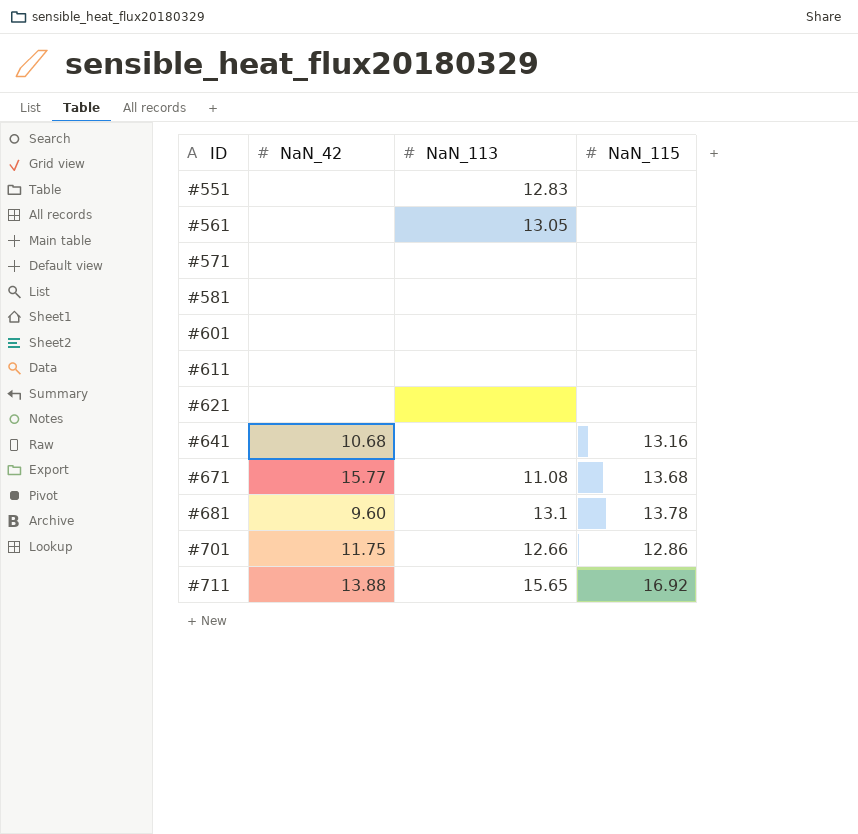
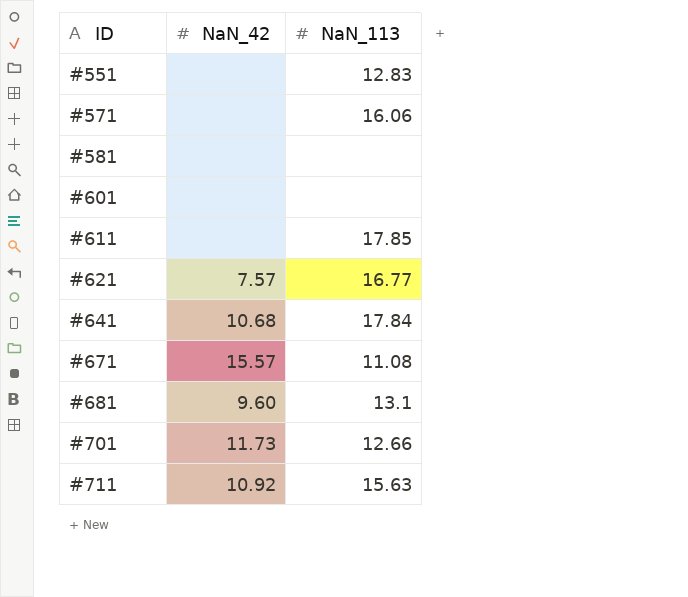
column NaN_115 | position: 4 -> none
row #561: none | 13.05 | none -> none
#571 | NaN_113: none -> 16.06
#611 | NaN_113: none -> 17.85
#621 | NaN_42: none -> 7.57
#621 | NaN_113: none -> 16.77
#641 | NaN_113: none -> 17.84
#671 | NaN_42: 15.77 -> 15.57
#701 | NaN_42: 11.75 -> 11.73
#711 | NaN_42: 13.88 -> 10.92
#711 | NaN_113: 15.65 -> 15.63

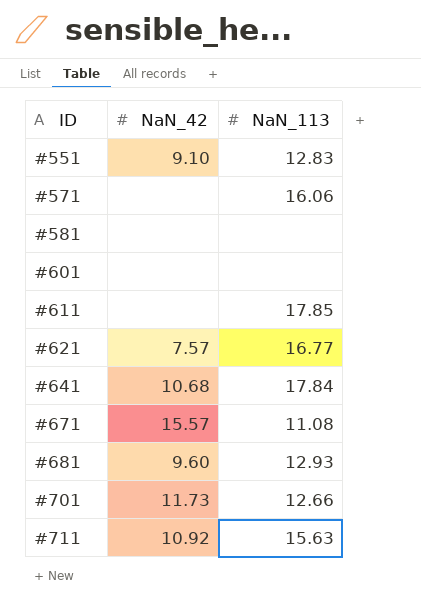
#551 | NaN_42: none -> 9.10
#681 | NaN_113: 13.1 -> 12.93

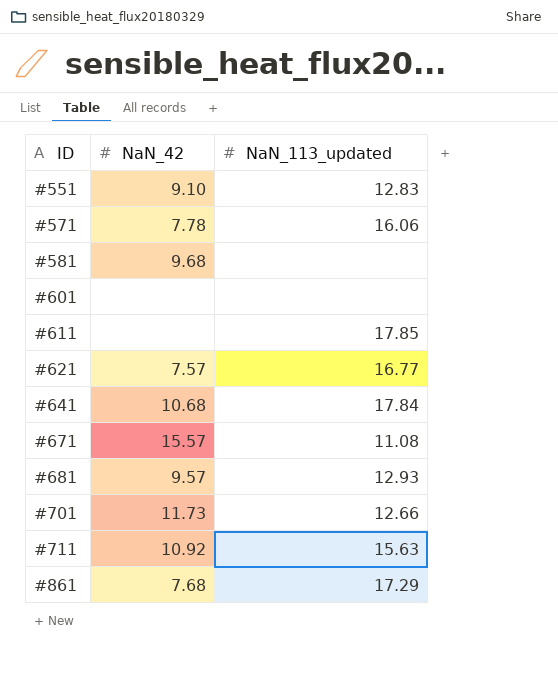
column name: NaN_113 -> NaN_113_updated
#571 | NaN_42: none -> 7.78
#581 | NaN_42: none -> 9.68
#681 | NaN_42: 9.60 -> 9.57
row #861: none -> 7.68 | 17.29

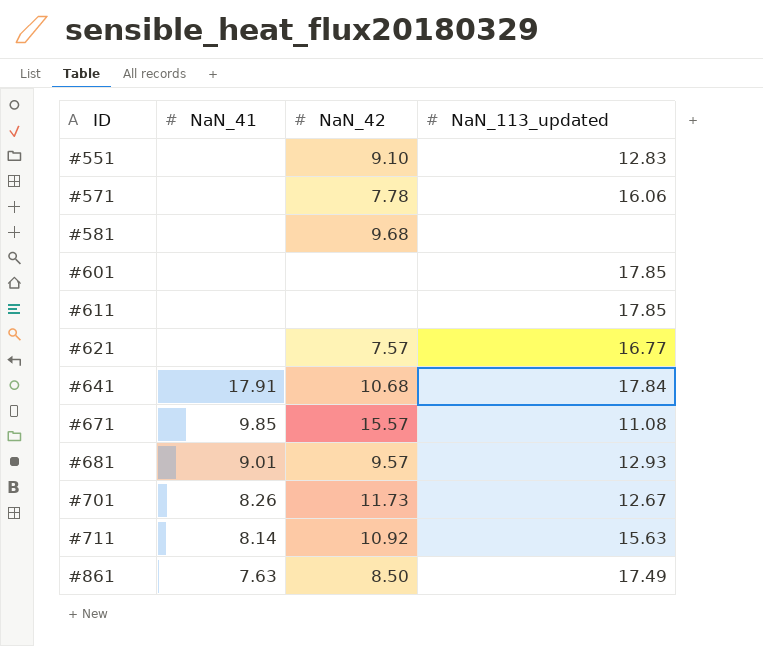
column NaN_41 | position: none -> 2
#601 | NaN_113_updated: none -> 17.85
#701 | NaN_113_updated: 12.66 -> 12.67
#861 | NaN_42: 7.68 -> 8.50
#861 | NaN_113_updated: 17.29 -> 17.49

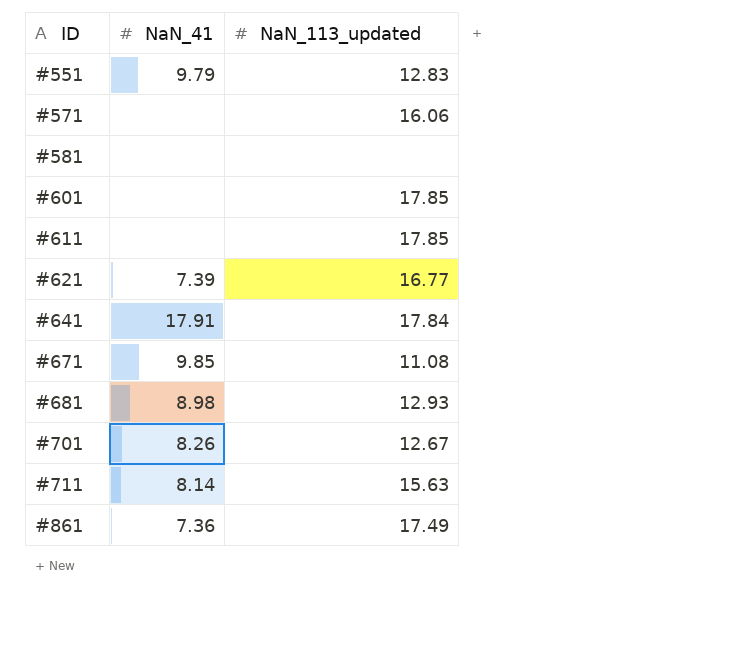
column NaN_42 | position: 3 -> none
#551 | NaN_41: none -> 9.79
#621 | NaN_41: none -> 7.39
#681 | NaN_41: 9.01 -> 8.98
#861 | NaN_41: 7.63 -> 7.36

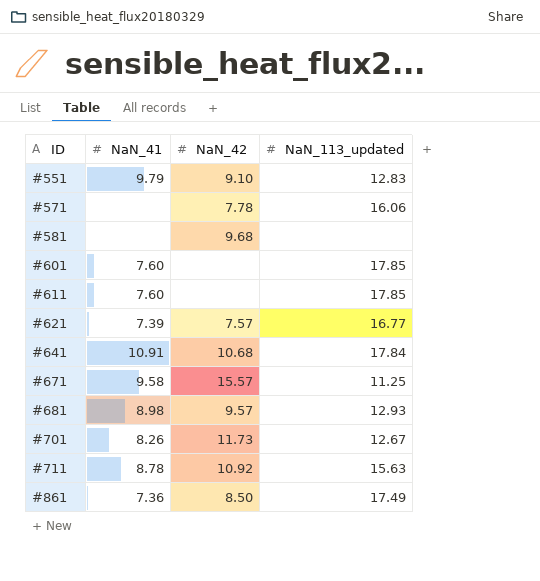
column NaN_42 | position: none -> 3
#601 | NaN_41: none -> 7.60
#611 | NaN_41: none -> 7.60
#641 | NaN_41: 17.91 -> 10.91
#671 | NaN_41: 9.85 -> 9.58
#671 | NaN_113_updated: 11.08 -> 11.25
#711 | NaN_41: 8.14 -> 8.78

